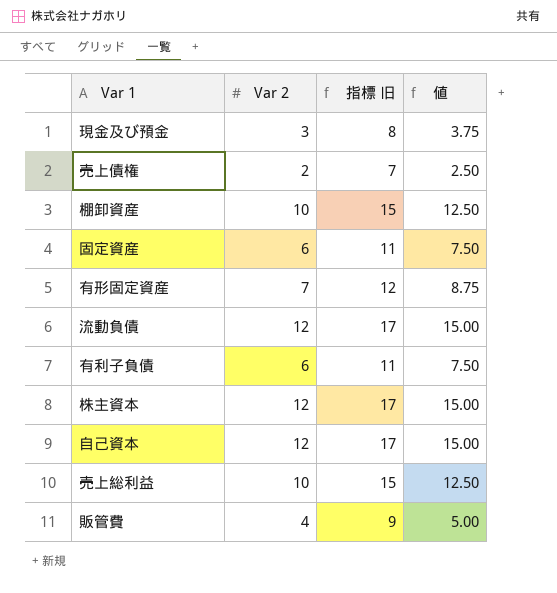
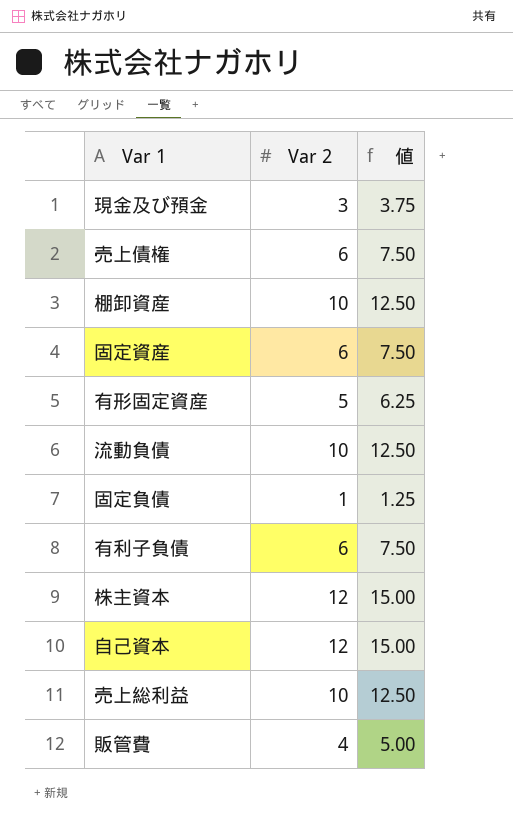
column 指標 旧 | formula: [Var 2] + 5 -> none
売上債権 | Var 2: 2 -> 6
売上債権 | 値: 2.50 -> 7.50
有形固定資産 | Var 2: 7 -> 5
有形固定資産 | 値: 8.75 -> 6.25
流動負債 | Var 2: 12 -> 10
流動負債 | 値: 15.00 -> 12.50
row 固定負債: none -> 1 | 1.25

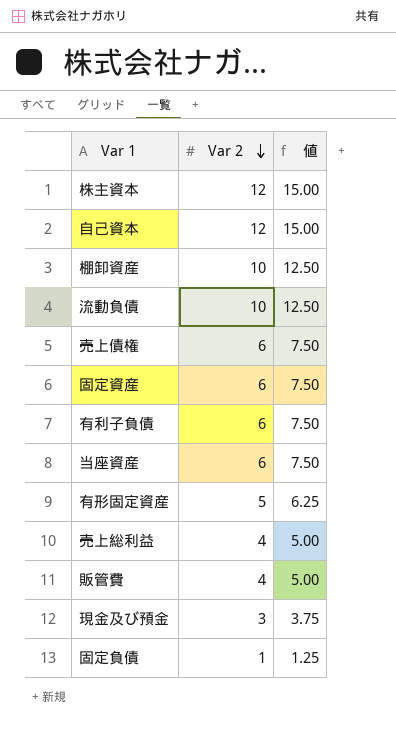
row order: none -> Var 2 descending
row 当座資産: none -> 6 | 7.50
売上総利益 | Var 2: 10 -> 4
売上総利益 | 値: 12.50 -> 5.00

